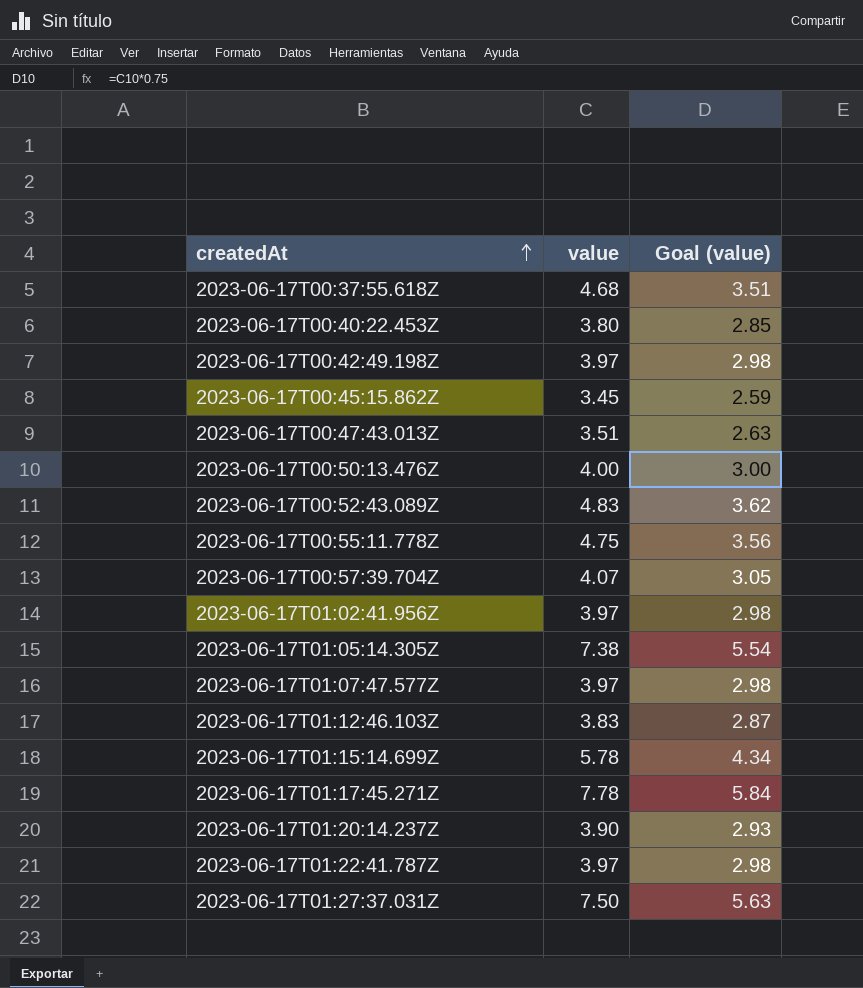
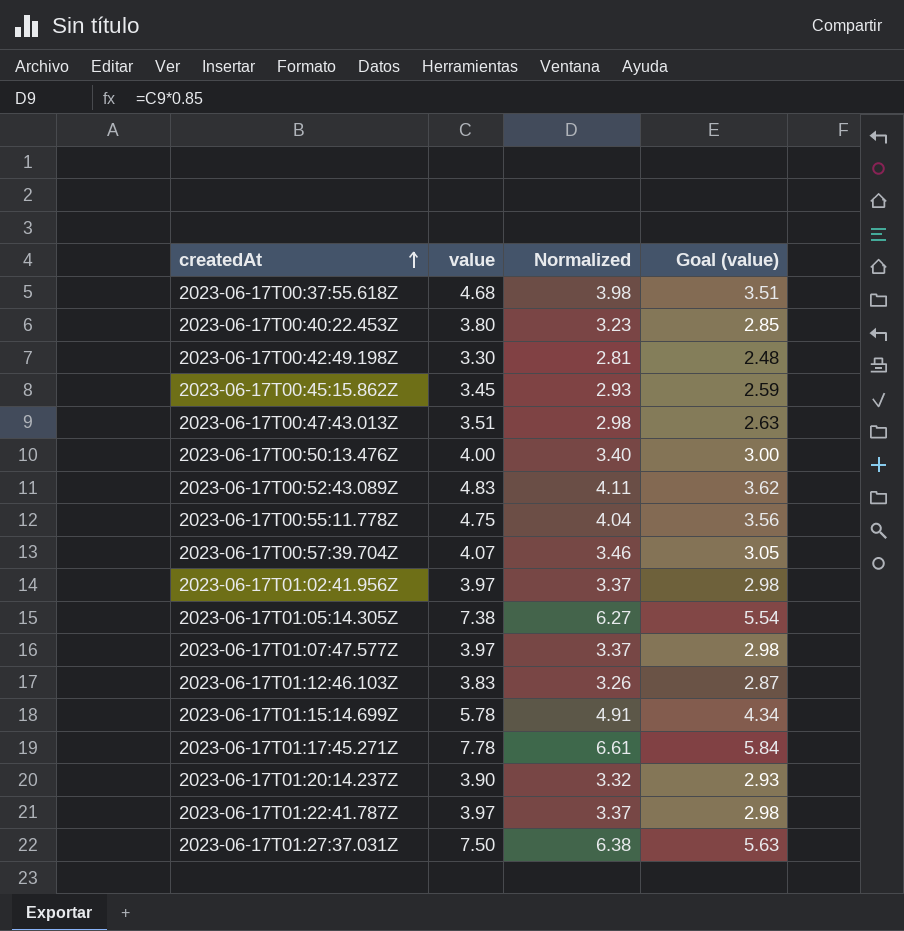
column Normalized | formula: none -> [value] * 0.85
2023-06-17T00:42:49.198Z | value: 3.97 -> 3.30
2023-06-17T00:42:49.198Z | Goal (value): 2.98 -> 2.48

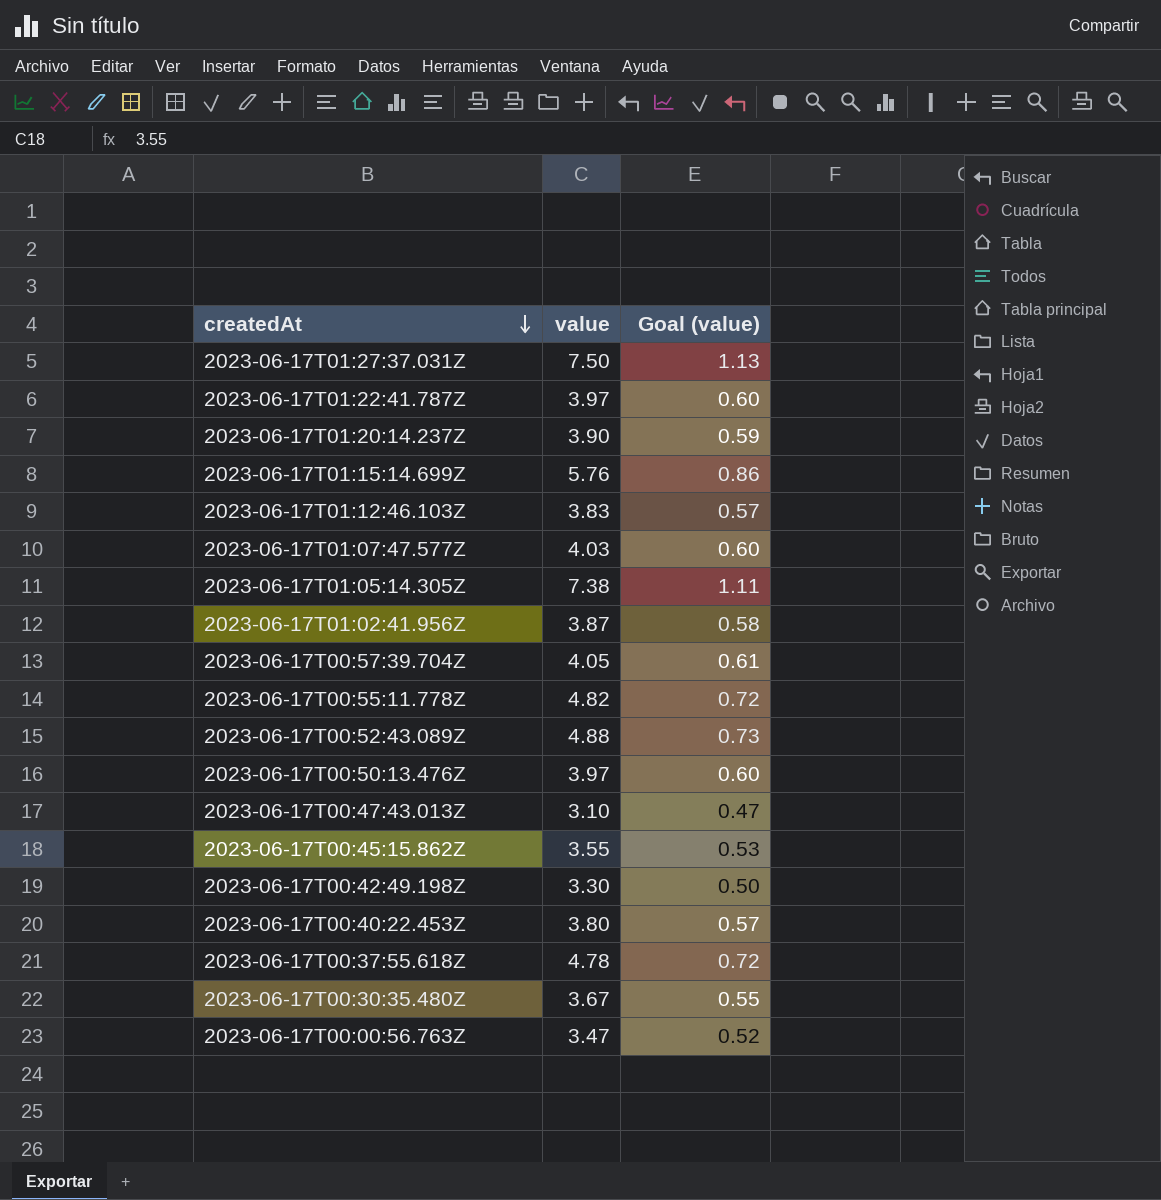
row order: createdAt ascending -> createdAt descending
column Normalized | formula: [value] * 0.85 -> none
column Goal (value) | formula: [value] * 0.75 -> [value] * 0.15
row 2023-06-17T01:17:45.271Z: 7.78 | 6.61 | 5.84 -> none
2023-06-17T01:15:14.699Z | value: 5.78 -> 5.76
2023-06-17T01:07:47.577Z | value: 3.97 -> 4.03
2023-06-17T01:02:41.956Z | value: 3.97 -> 3.87
2023-06-17T00:57:39.704Z | value: 4.07 -> 4.05
2023-06-17T00:55:11.778Z | value: 4.75 -> 4.82
2023-06-17T00:52:43.089Z | value: 4.83 -> 4.88
2023-06-17T00:50:13.476Z | value: 4.00 -> 3.97
2023-06-17T00:47:43.013Z | value: 3.51 -> 3.10
2023-06-17T00:45:15.862Z | value: 3.45 -> 3.55
2023-06-17T00:37:55.618Z | value: 4.68 -> 4.78
row 2023-06-17T00:30:35.480Z: none -> 3.67 | 0.55
row 2023-06-17T00:00:56.763Z: none -> 3.47 | 0.52

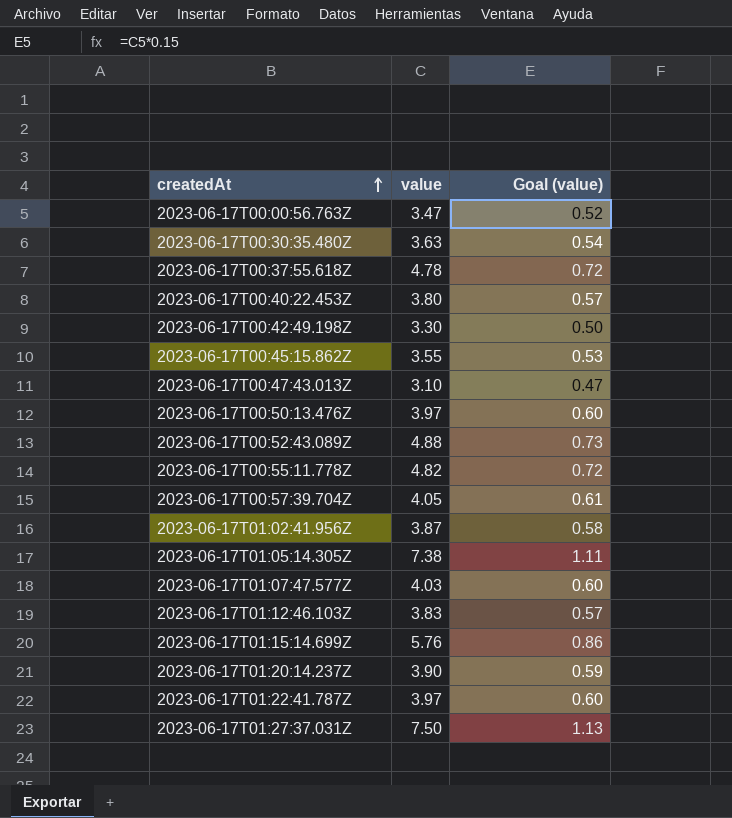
row order: createdAt descending -> createdAt ascending
2023-06-17T00:30:35.480Z | value: 3.67 -> 3.63
2023-06-17T00:30:35.480Z | Goal (value): 0.55 -> 0.54

